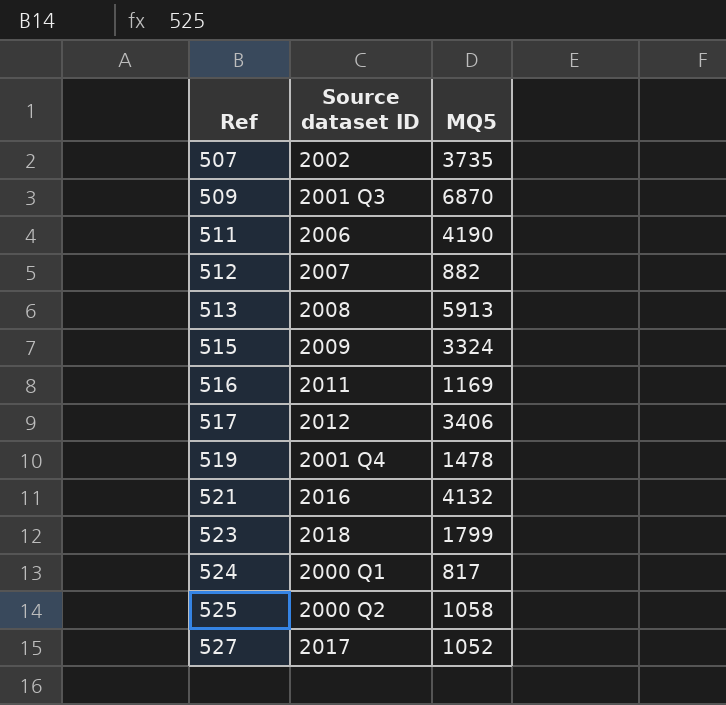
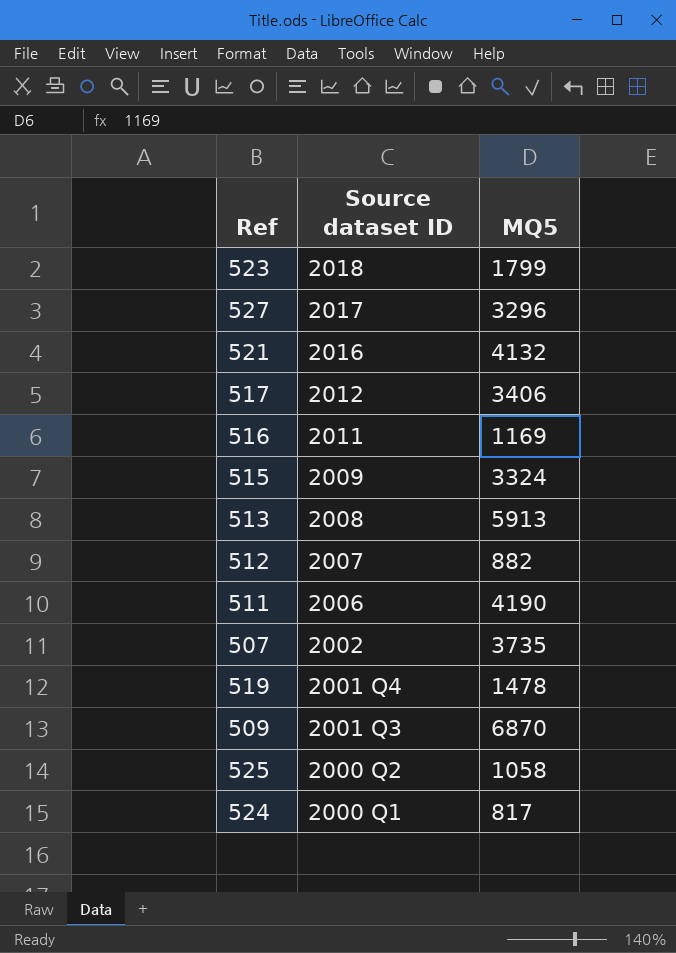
row order: Ref ascending -> Source dataset ID descending
527 | MQ5: 1052 -> 3296

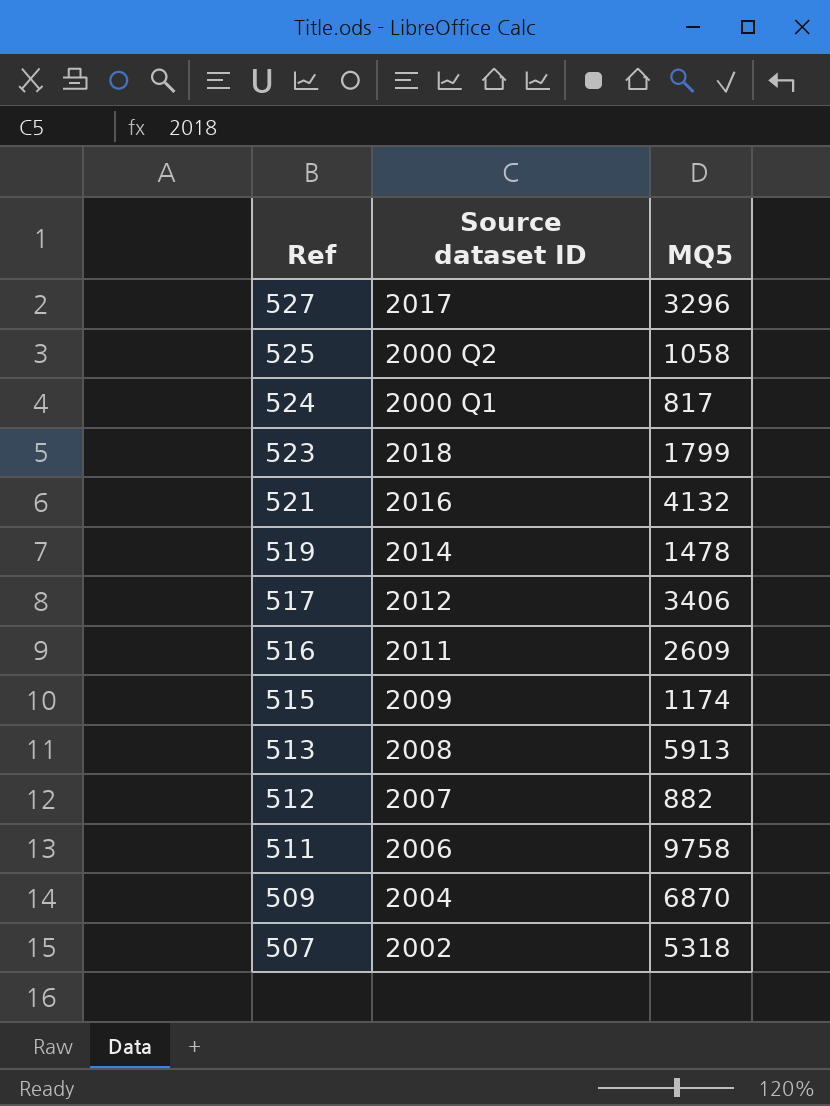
row order: Source dataset ID descending -> Ref descending
519 | Source dataset ID: 2001 Q4 -> 2014
516 | MQ5: 1169 -> 2609
515 | MQ5: 3324 -> 1174
511 | MQ5: 4190 -> 9758
509 | Source dataset ID: 2001 Q3 -> 2004
507 | MQ5: 3735 -> 5318

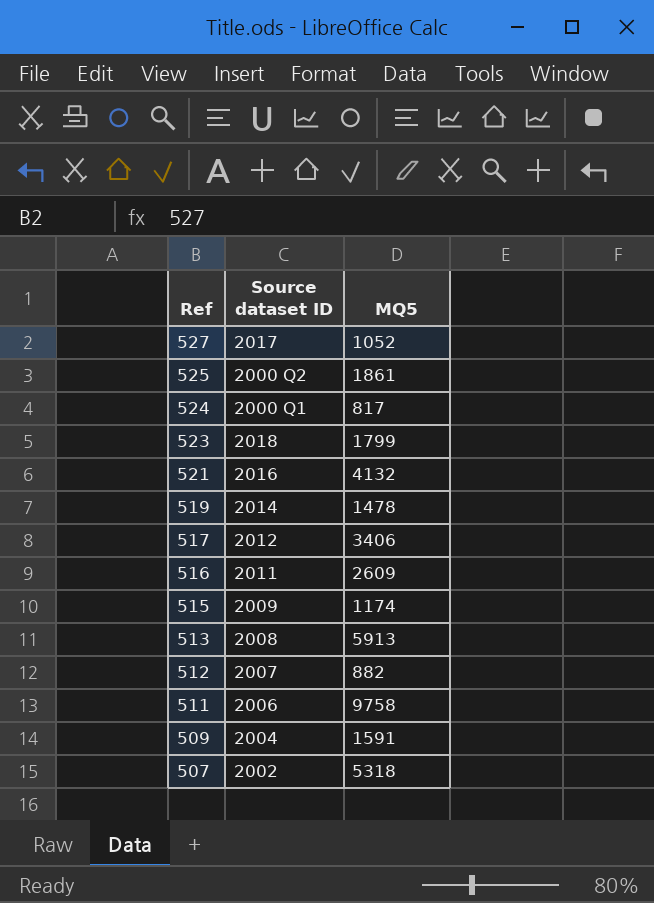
527 | MQ5: 3296 -> 1052
525 | MQ5: 1058 -> 1861
509 | MQ5: 6870 -> 1591

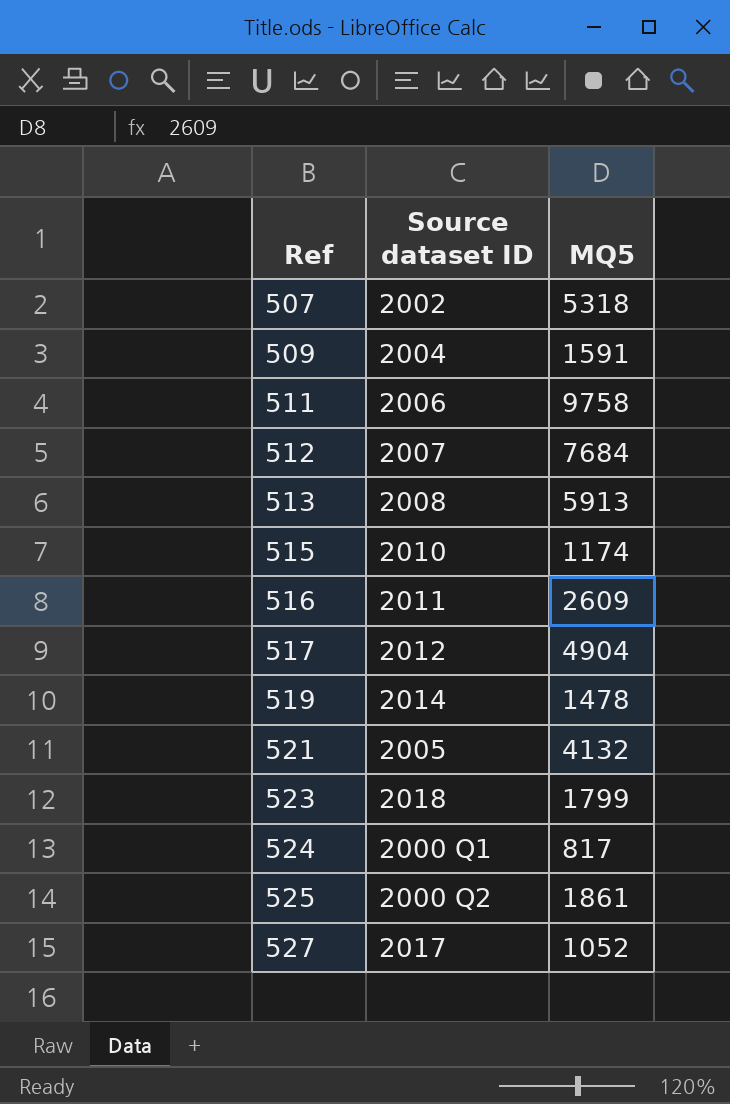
row order: Ref descending -> Ref ascending
512 | MQ5: 882 -> 7684
515 | Source dataset ID: 2009 -> 2010
517 | MQ5: 3406 -> 4904
521 | Source dataset ID: 2016 -> 2005

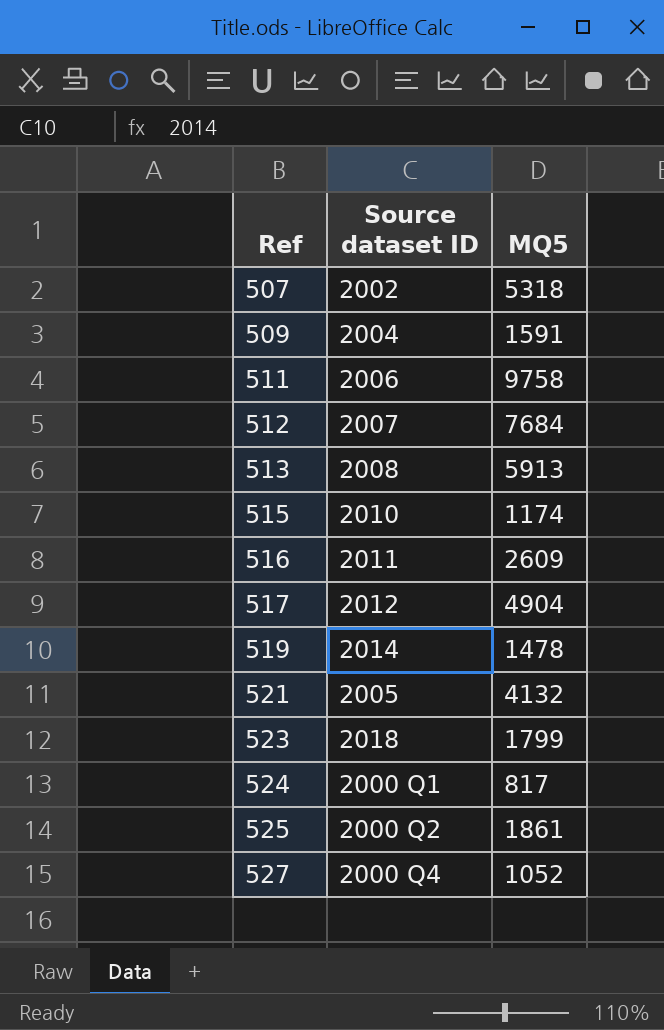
527 | Source dataset ID: 2017 -> 2000 Q4

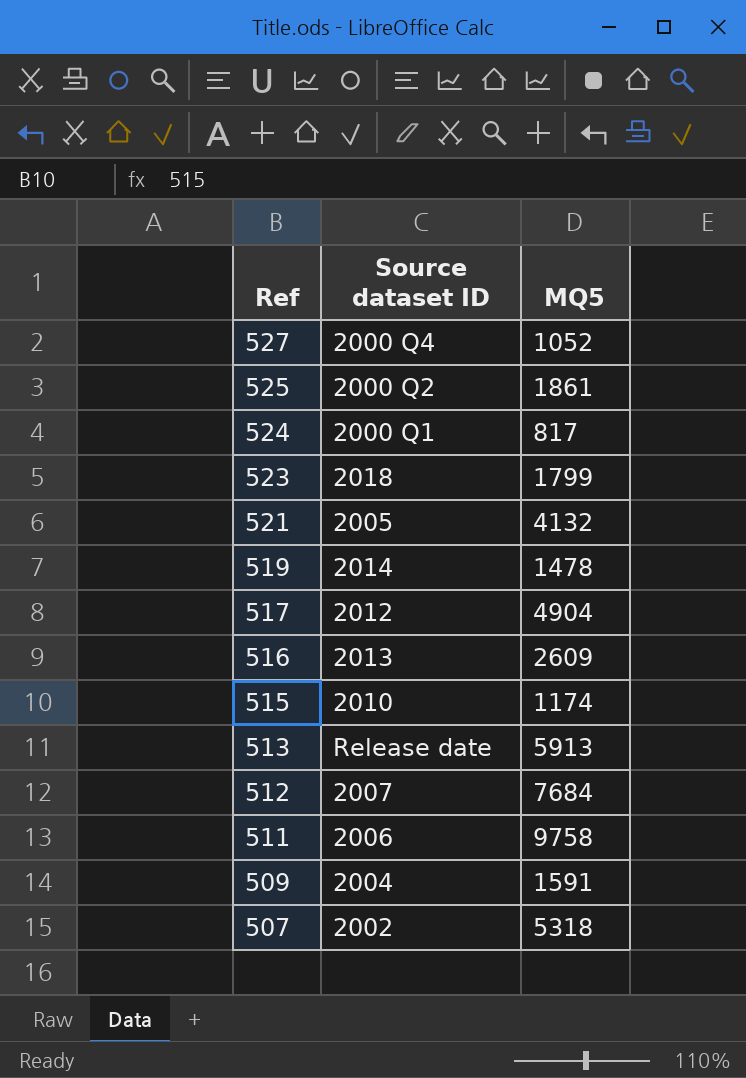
row order: Ref ascending -> Ref descending
516 | Source dataset ID: 2011 -> 2013
513 | Source dataset ID: 2008 -> Release date

